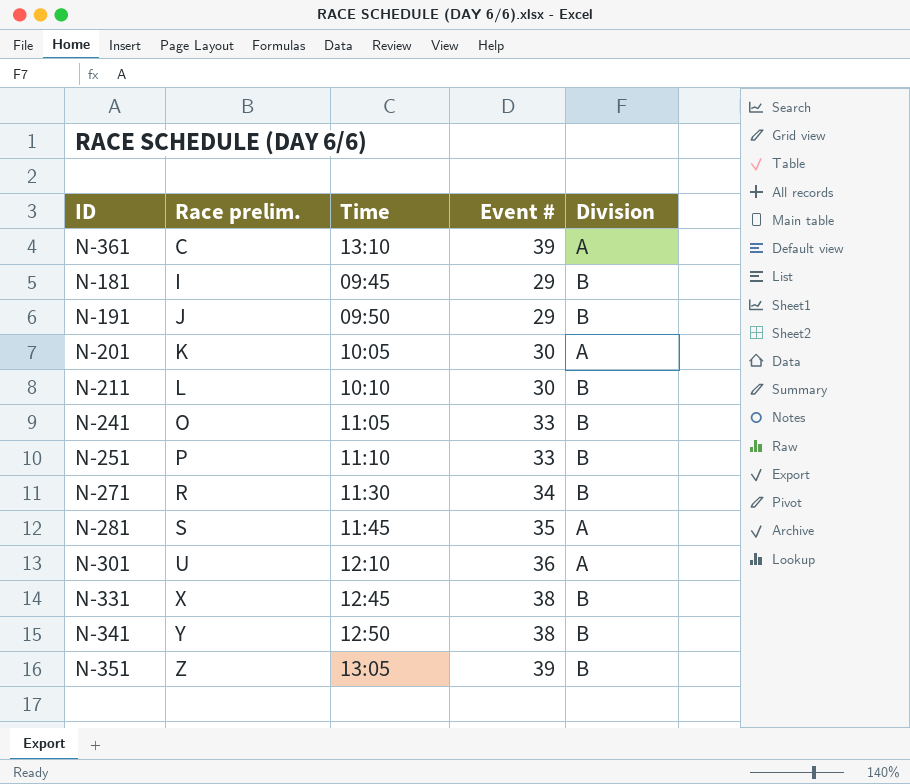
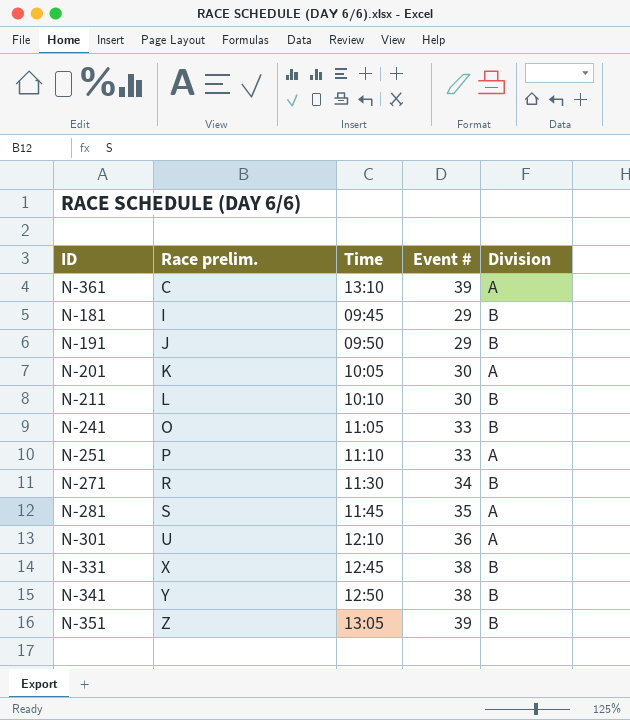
N-251 | Division: B -> A

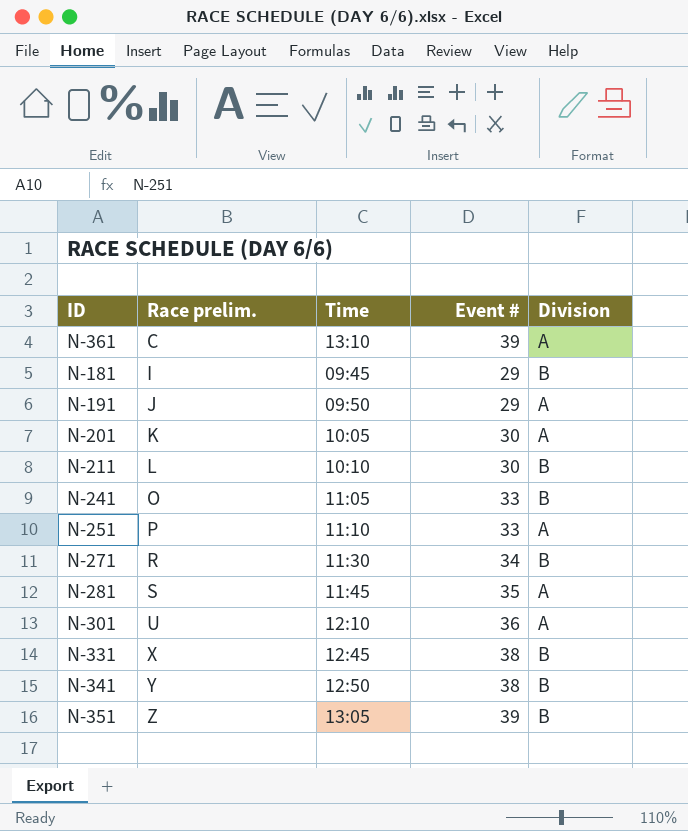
N-191 | Division: B -> A

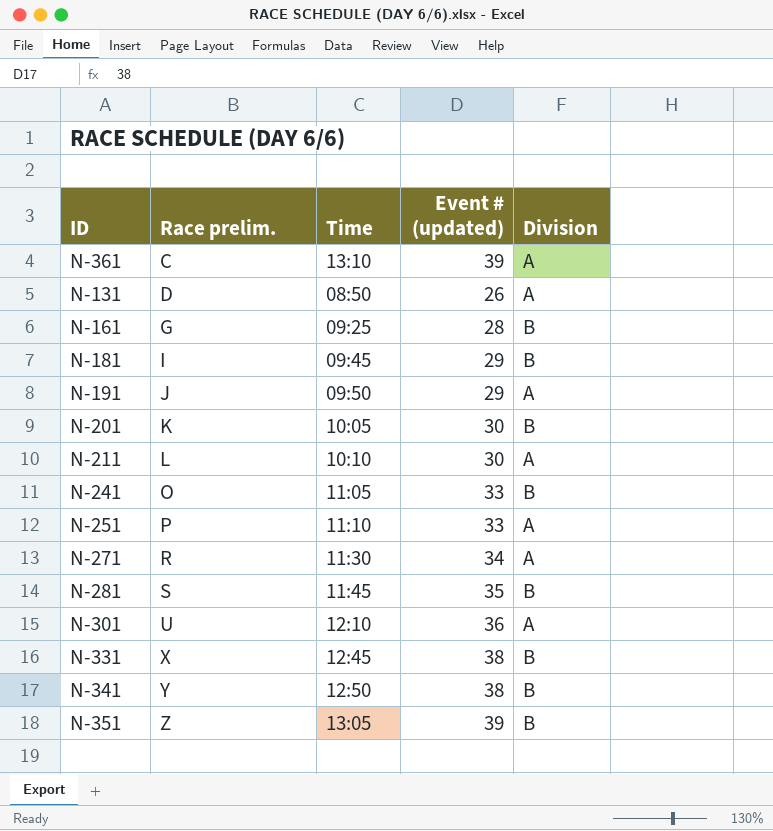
column name: Event # -> Event # (updated)
row N-131: none -> D | 08:50 | 26 | A
row N-161: none -> G | 09:25 | 28 | B
N-201 | Division: A -> B
N-211 | Division: B -> A
N-271 | Division: B -> A
N-281 | Division: A -> B

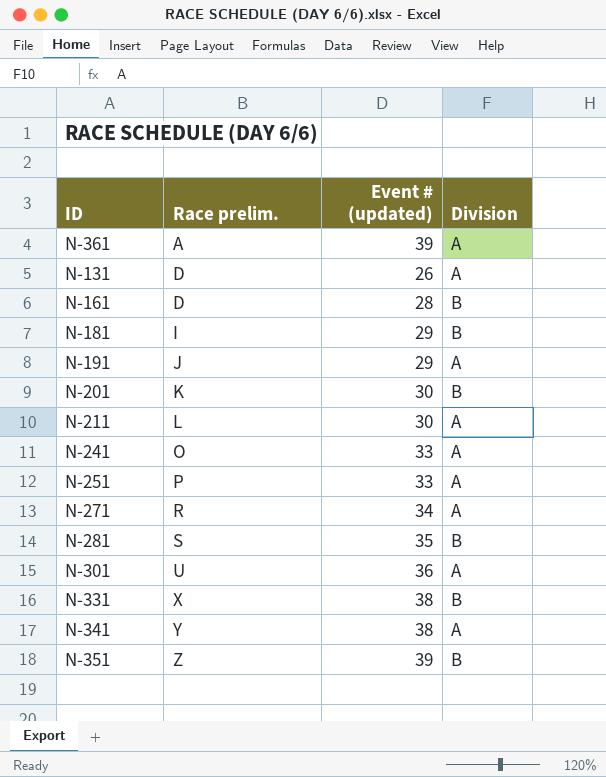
column Time | position: 3 -> none
N-361 | Race prelim.: C -> A
N-161 | Race prelim.: G -> D
N-241 | Division: B -> A
N-341 | Division: B -> A

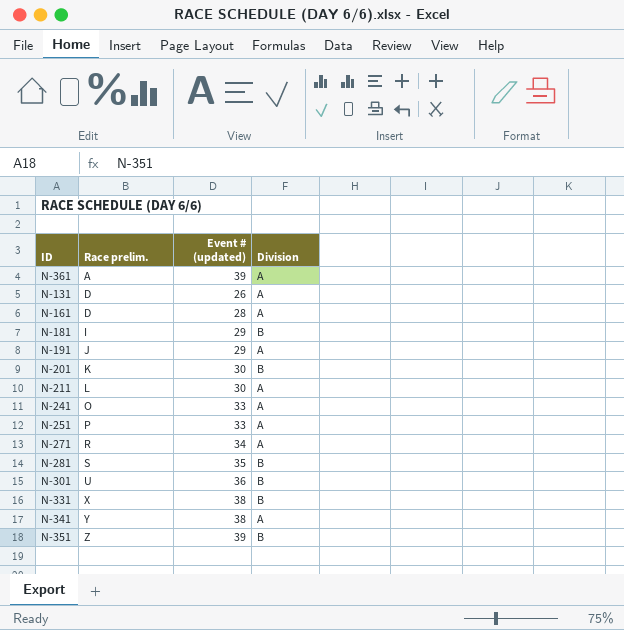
N-161 | Division: B -> A
N-301 | Division: A -> B

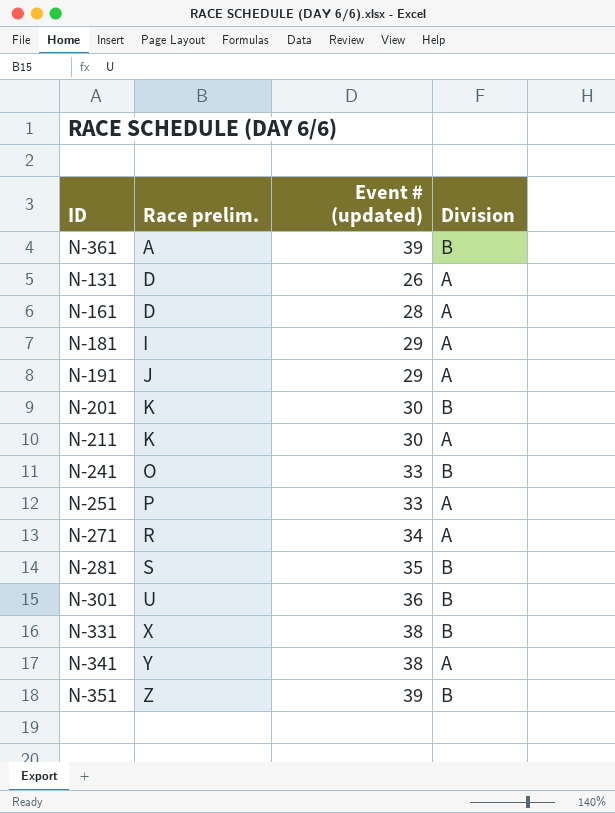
N-361 | Division: A -> B
N-181 | Division: B -> A
N-211 | Race prelim.: L -> K
N-241 | Division: A -> B

